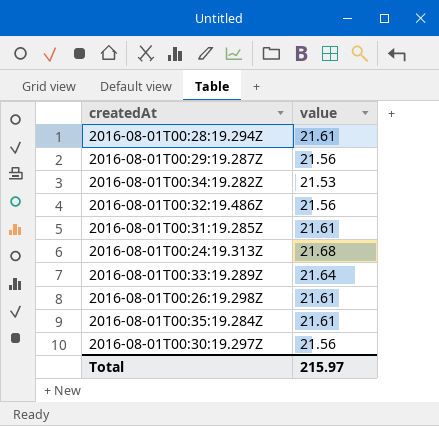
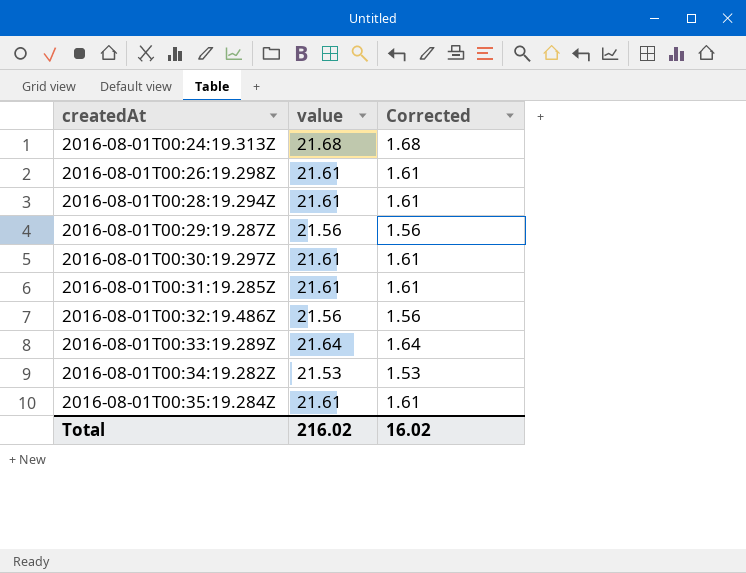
row order: none -> createdAt ascending
column Corrected | formula: none -> [value] - 20
2016-08-01T00:30:19.297Z | value: 21.56 -> 21.61
Total | value: 215.97 -> 216.02

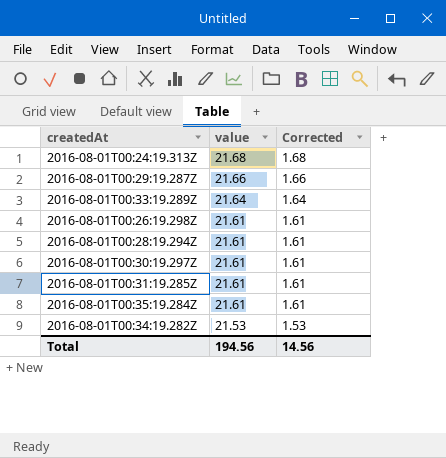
row order: createdAt ascending -> value descending
row 2016-08-01T00:32:19.486Z: 21.56 | 1.56 -> none
2016-08-01T00:29:19.287Z | value: 21.56 -> 21.66
2016-08-01T00:29:19.287Z | Corrected: 1.56 -> 1.66
Total | value: 216.02 -> 194.56
Total | Corrected: 16.02 -> 14.56

